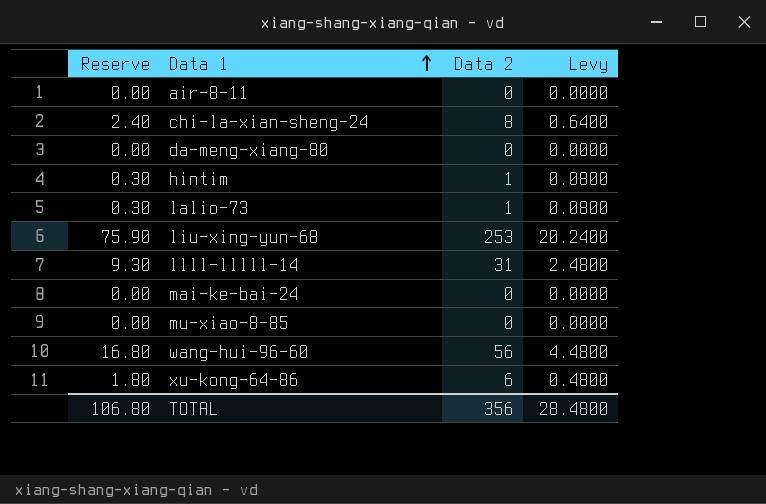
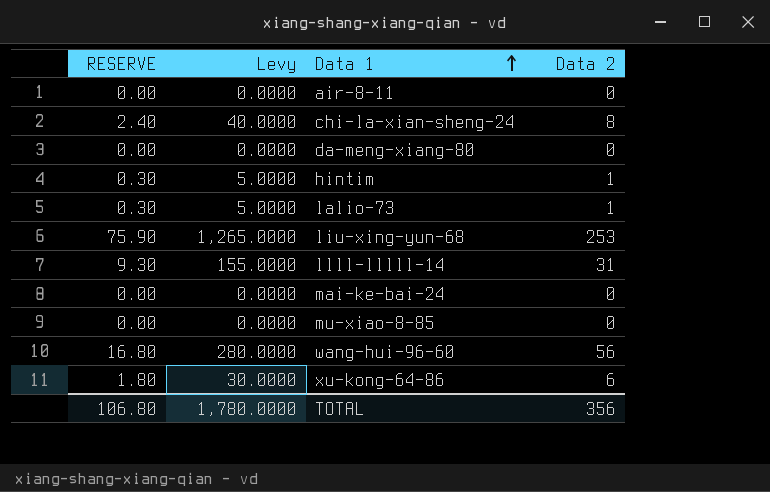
column name: Reserve -> RESERVE
column Levy | formula: [Data 2] * 0.08 -> [Data 2] * 5
column Levy | position: 4 -> 2
TOTAL | Levy: 28.4800 -> 1,780.0000

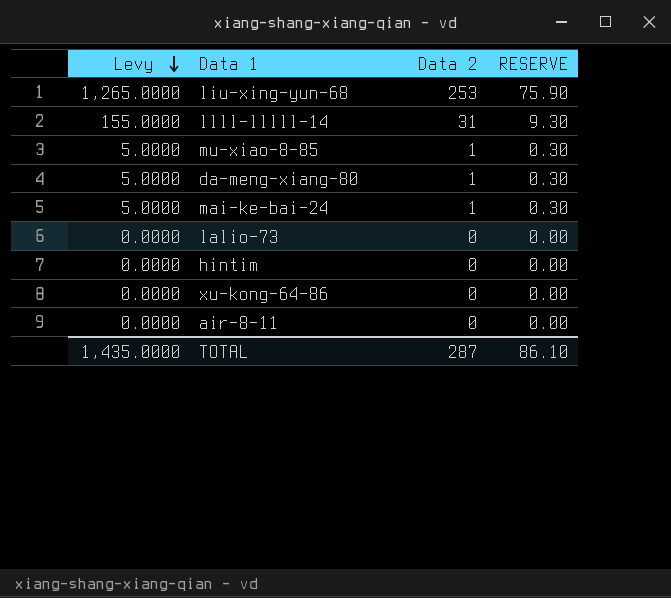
row order: Data 1 ascending -> Levy descending
column RESERVE | position: 1 -> 4
row chi-la-xian-sheng-24: 2.40 | 40.0000 | 8 -> none
row wang-hui-96-60: 16.80 | 280.0000 | 56 -> none
mu-xiao-8-85 | Levy: 0.0000 -> 5.0000
mu-xiao-8-85 | Data 2: 0 -> 1
mu-xiao-8-85 | RESERVE: 0.00 -> 0.30
da-meng-xiang-80 | Levy: 0.0000 -> 5.0000
da-meng-xiang-80 | Data 2: 0 -> 1
da-meng-xiang-80 | RESERVE: 0.00 -> 0.30
mai-ke-bai-24 | Levy: 0.0000 -> 5.0000
mai-ke-bai-24 | Data 2: 0 -> 1
mai-ke-bai-24 | RESERVE: 0.00 -> 0.30
lalio-73 | Levy: 5.0000 -> 0.0000
lalio-73 | Data 2: 1 -> 0
lalio-73 | RESERVE: 0.30 -> 0.00
hintim | Levy: 5.0000 -> 0.0000
hintim | Data 2: 1 -> 0
hintim | RESERVE: 0.30 -> 0.00
xu-kong-64-86 | Levy: 30.0000 -> 0.0000
xu-kong-64-86 | Data 2: 6 -> 0
xu-kong-64-86 | RESERVE: 1.80 -> 0.00
TOTAL | Levy: 1,780.0000 -> 1,435.0000
TOTAL | Data 2: 356 -> 287
TOTAL | RESERVE: 106.80 -> 86.10

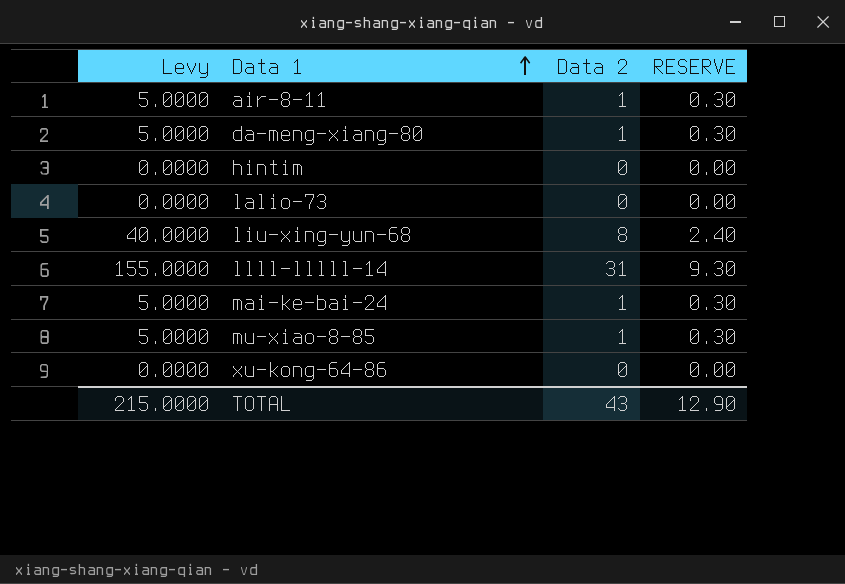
row order: Levy descending -> Data 1 ascending
air-8-11 | Levy: 0.0000 -> 5.0000
air-8-11 | Data 2: 0 -> 1
air-8-11 | RESERVE: 0.00 -> 0.30
liu-xing-yun-68 | Levy: 1,265.0000 -> 40.0000
liu-xing-yun-68 | Data 2: 253 -> 8
liu-xing-yun-68 | RESERVE: 75.90 -> 2.40
TOTAL | Levy: 1,435.0000 -> 215.0000
TOTAL | Data 2: 287 -> 43
TOTAL | RESERVE: 86.10 -> 12.90

